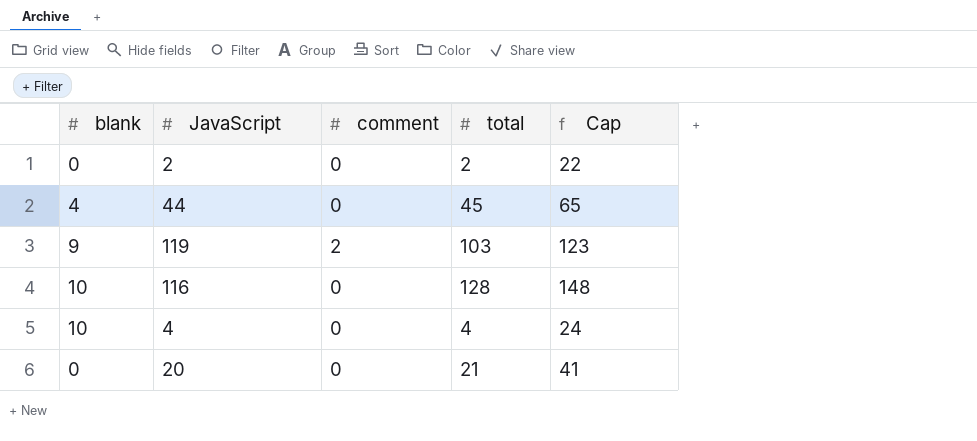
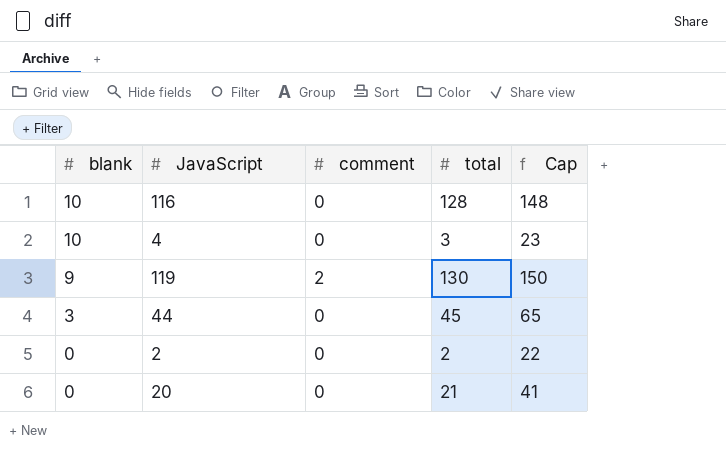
row order: none -> blank descending
4 | total: 4 -> 3
4 | Cap: 24 -> 23
119 | total: 103 -> 130
119 | Cap: 123 -> 150
44 | blank: 4 -> 3

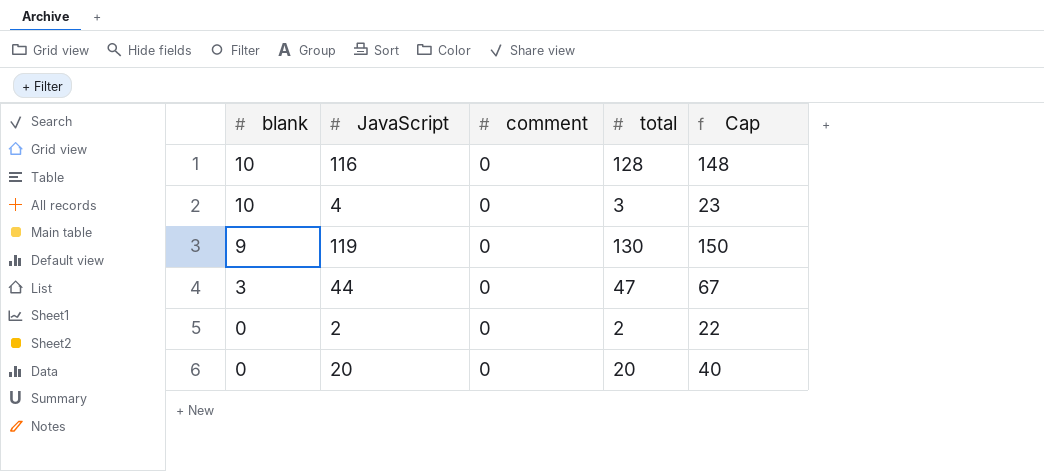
119 | comment: 2 -> 0
44 | total: 45 -> 47
44 | Cap: 65 -> 67
20 | total: 21 -> 20
20 | Cap: 41 -> 40

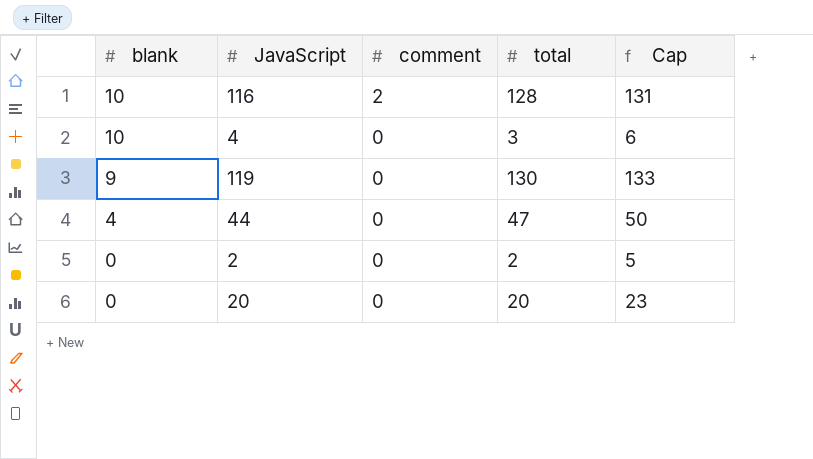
column Cap | formula: [total] + 20 -> [total] + 3
116 | comment: 0 -> 2
44 | blank: 3 -> 4

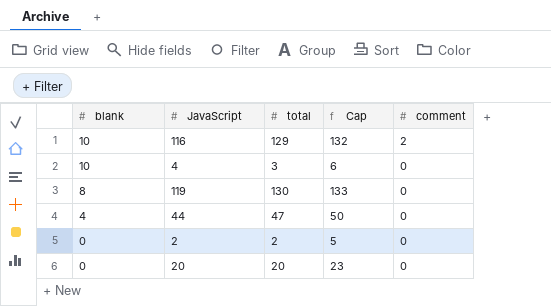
column comment | position: 3 -> 5
116 | total: 128 -> 129
116 | Cap: 131 -> 132
119 | blank: 9 -> 8

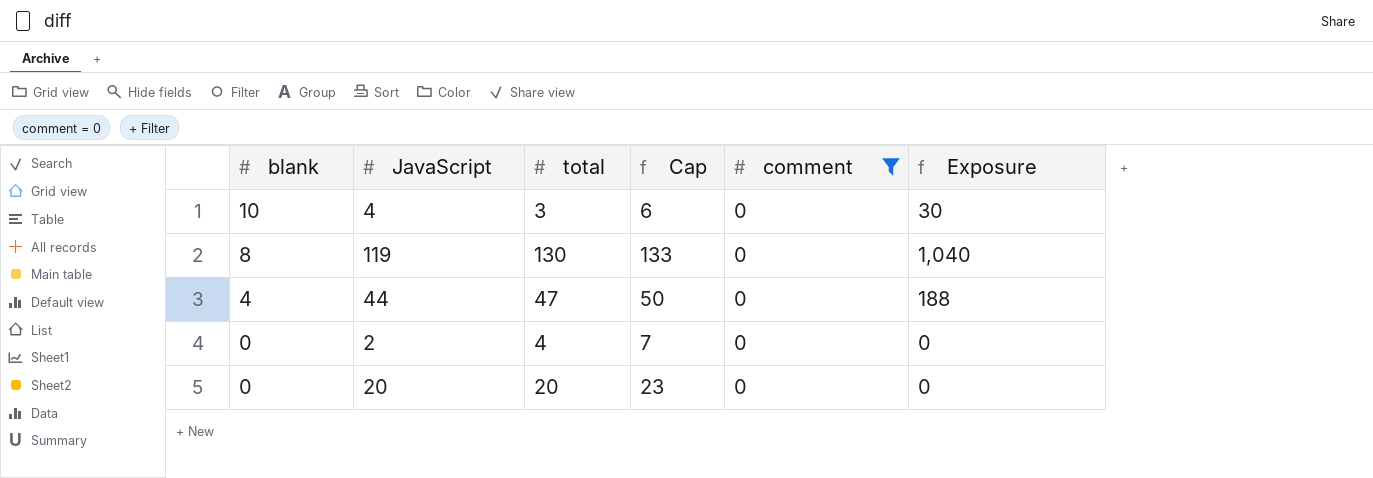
filter: none -> comment = 0
column Exposure | formula: none -> [blank] * [total]
2 | total: 2 -> 4
2 | Cap: 5 -> 7

